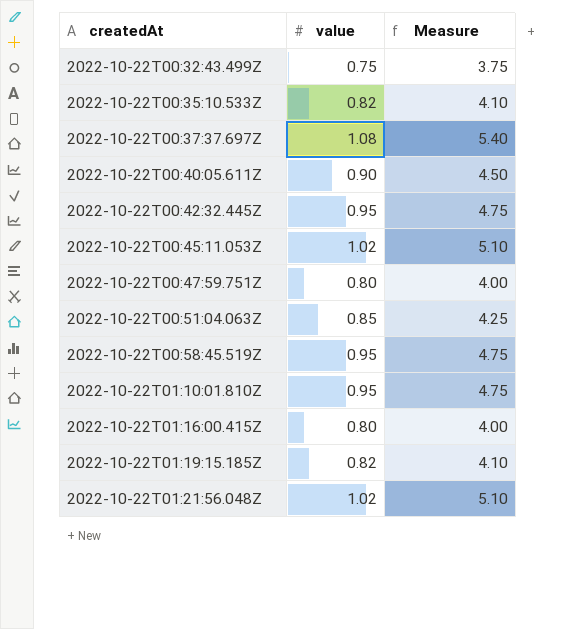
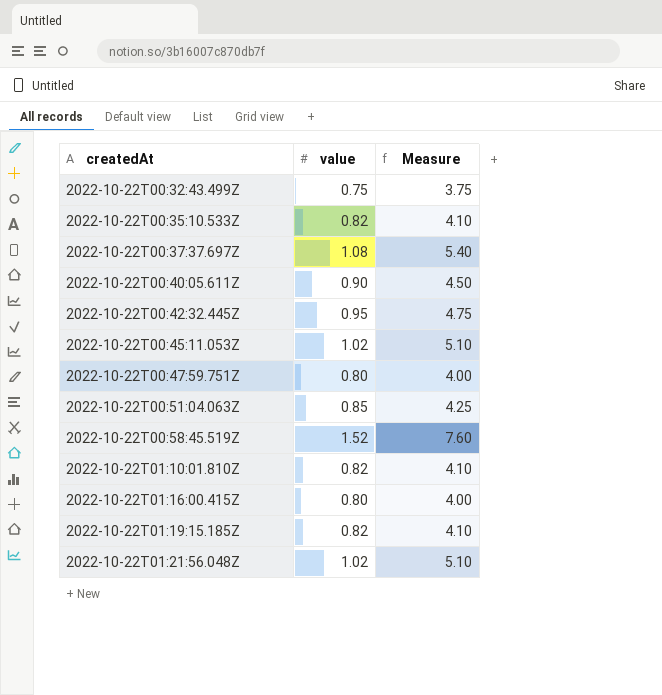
2022-10-22T00:58:45.519Z | value: 0.95 -> 1.52
2022-10-22T00:58:45.519Z | Measure: 4.75 -> 7.60
2022-10-22T01:10:01.810Z | value: 0.95 -> 0.82
2022-10-22T01:10:01.810Z | Measure: 4.75 -> 4.10

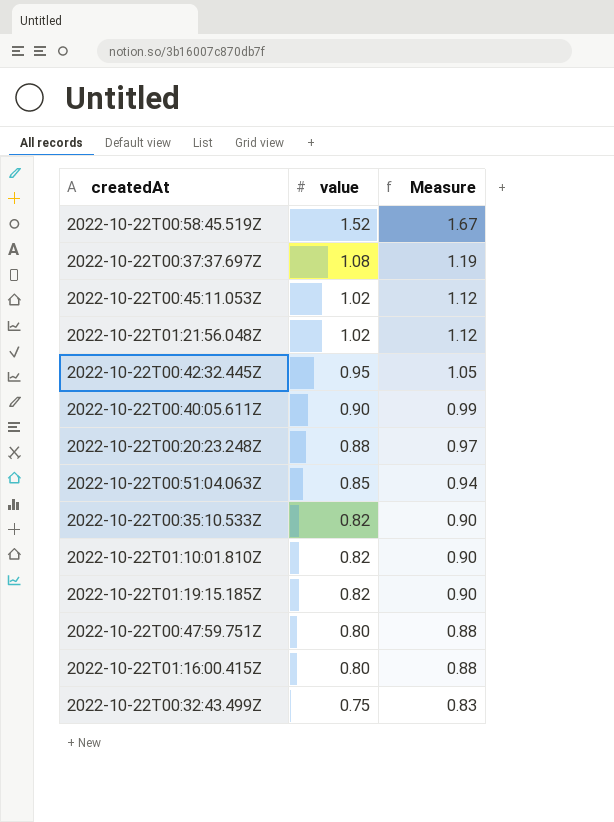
row order: createdAt ascending -> value descending
column Measure | formula: [value] * 5 -> [value] * 1.1
row 2022-10-22T00:20:23.248Z: none -> 0.88 | 0.97

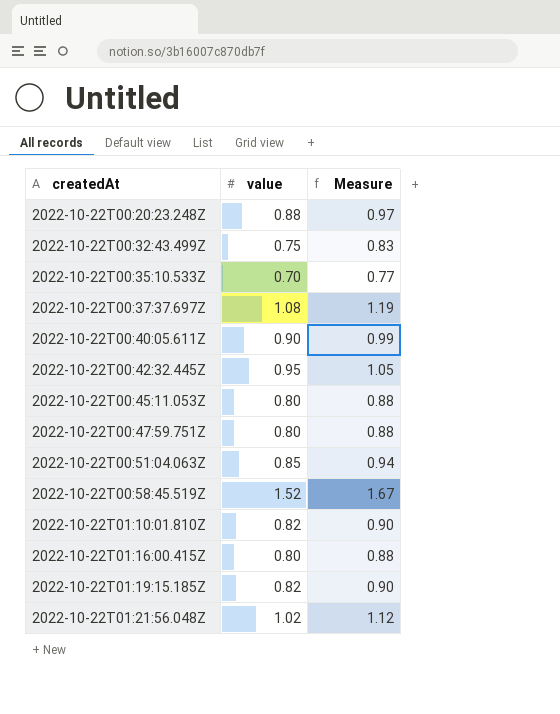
row order: value descending -> createdAt ascending
2022-10-22T00:35:10.533Z | value: 0.82 -> 0.70
2022-10-22T00:35:10.533Z | Measure: 0.90 -> 0.77
2022-10-22T00:45:11.053Z | value: 1.02 -> 0.80
2022-10-22T00:45:11.053Z | Measure: 1.12 -> 0.88

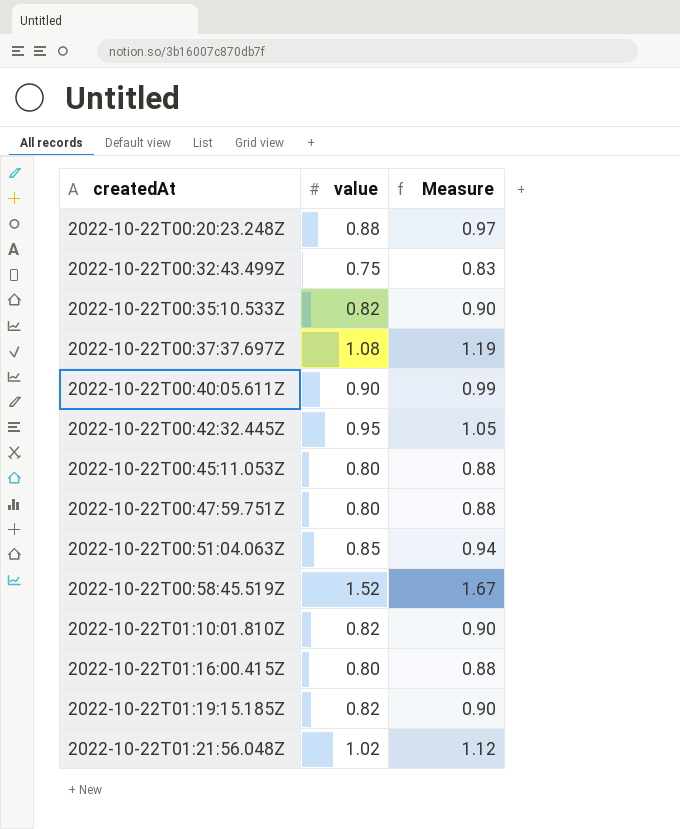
2022-10-22T00:35:10.533Z | value: 0.70 -> 0.82
2022-10-22T00:35:10.533Z | Measure: 0.77 -> 0.90

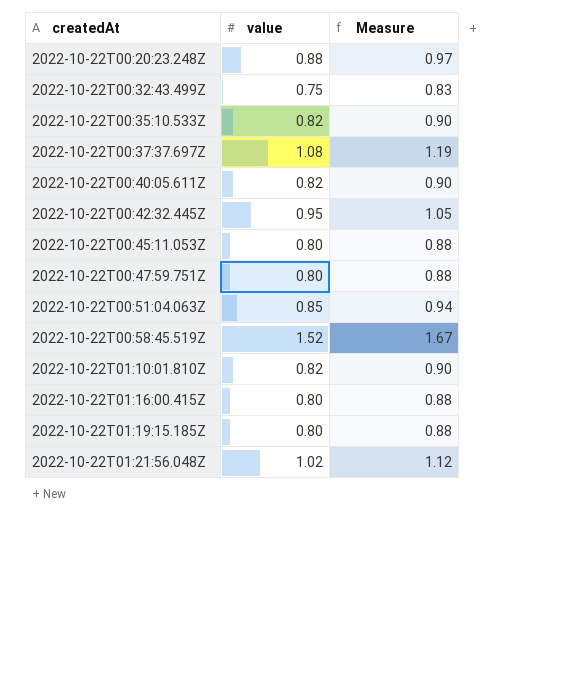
2022-10-22T00:40:05.611Z | value: 0.90 -> 0.82
2022-10-22T00:40:05.611Z | Measure: 0.99 -> 0.90
2022-10-22T01:19:15.185Z | value: 0.82 -> 0.80
2022-10-22T01:19:15.185Z | Measure: 0.90 -> 0.88

